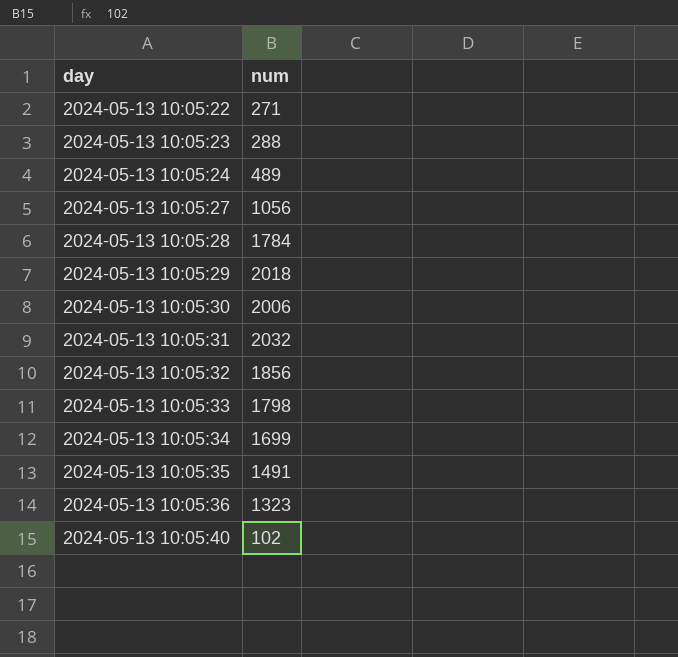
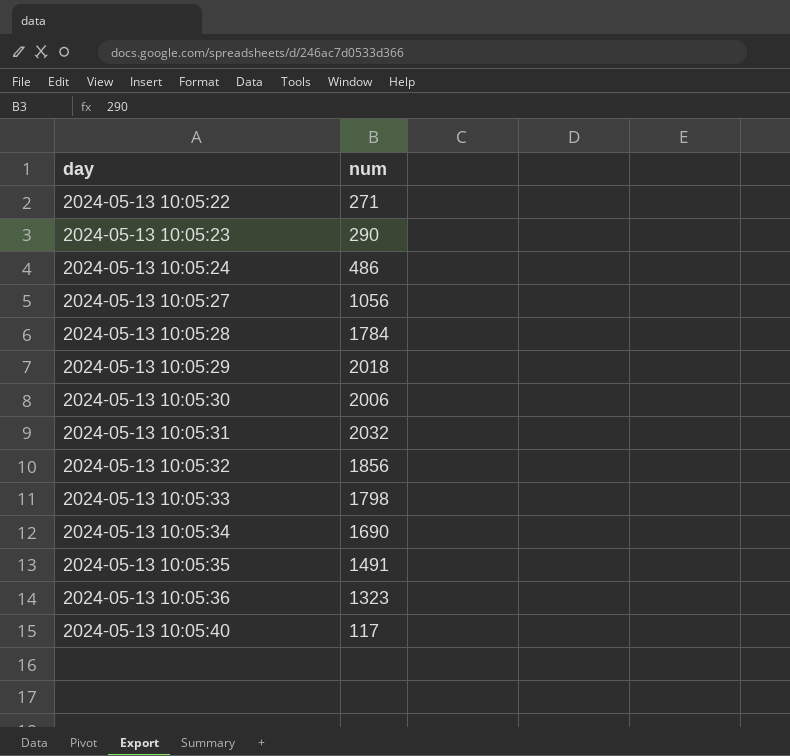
2024-05-13 10:05:23 | num: 288 -> 290
2024-05-13 10:05:24 | num: 489 -> 486
2024-05-13 10:05:34 | num: 1699 -> 1690
2024-05-13 10:05:40 | num: 102 -> 117

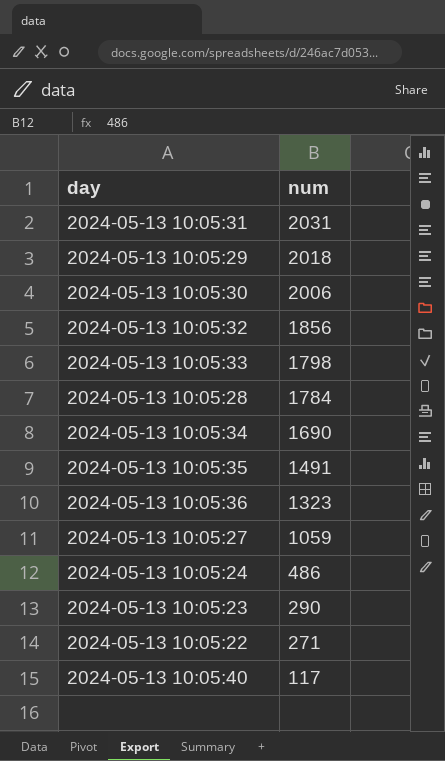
row order: day ascending -> num descending
2024-05-13 10:05:31 | num: 2032 -> 2031
2024-05-13 10:05:27 | num: 1056 -> 1059

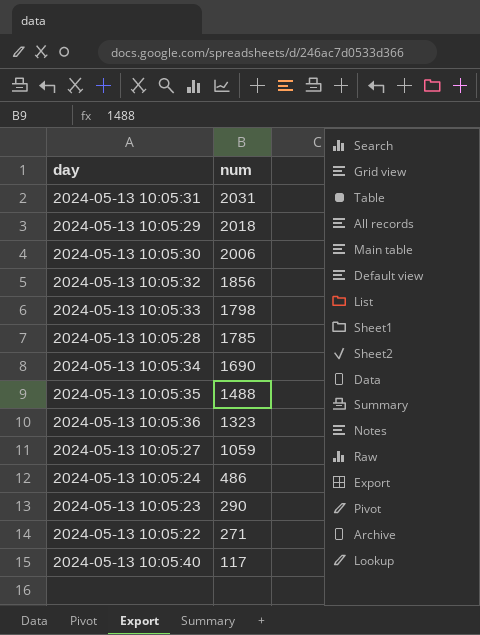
2024-05-13 10:05:28 | num: 1784 -> 1785
2024-05-13 10:05:35 | num: 1491 -> 1488

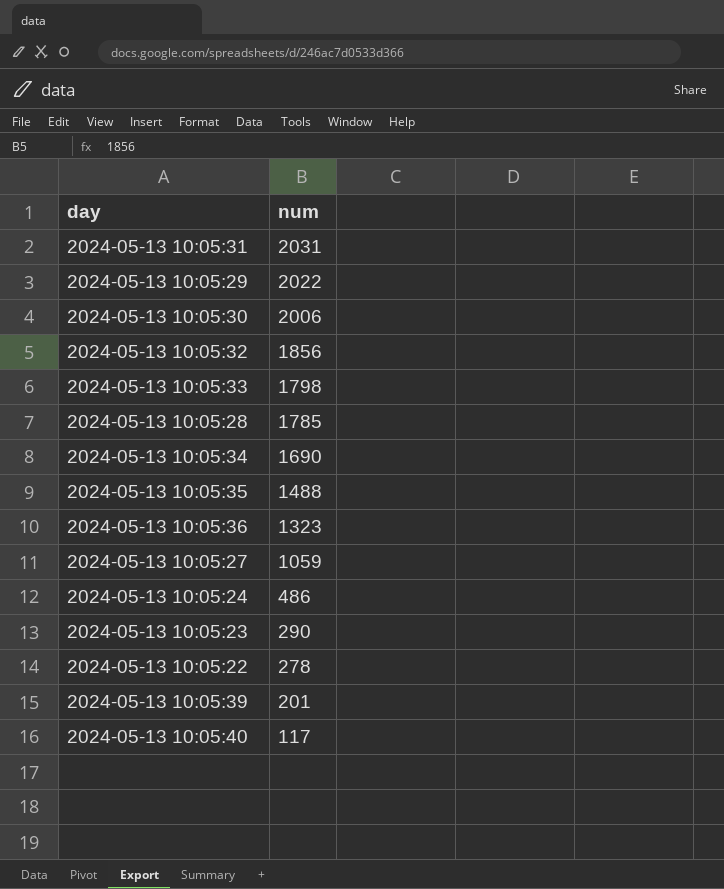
2024-05-13 10:05:29 | num: 2018 -> 2022
2024-05-13 10:05:22 | num: 271 -> 278
row 2024-05-13 10:05:39: none -> 201

